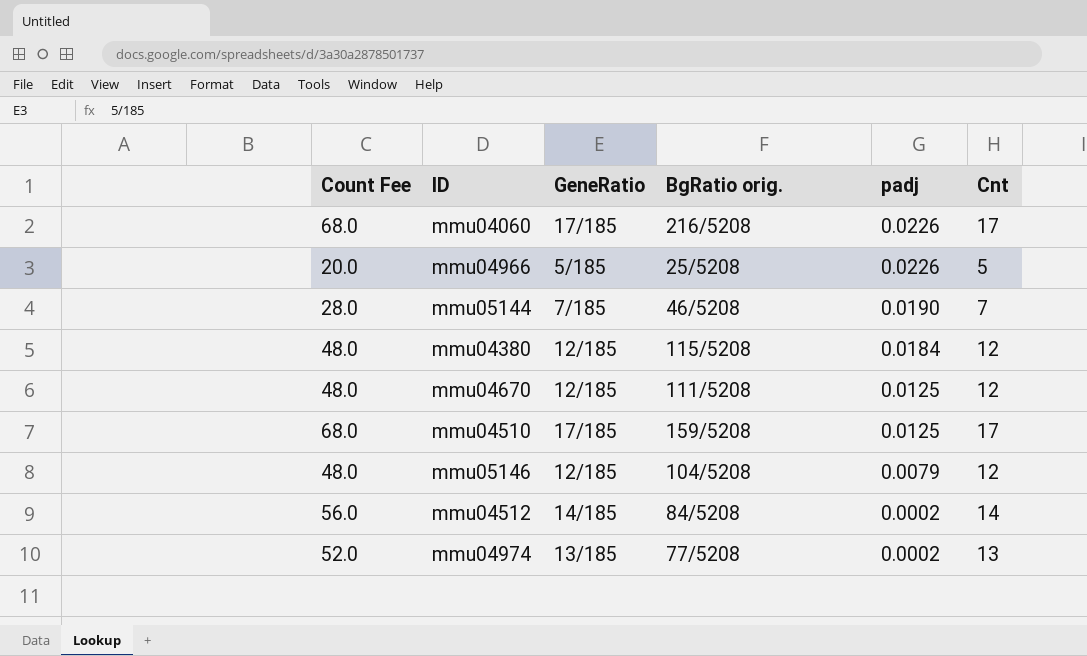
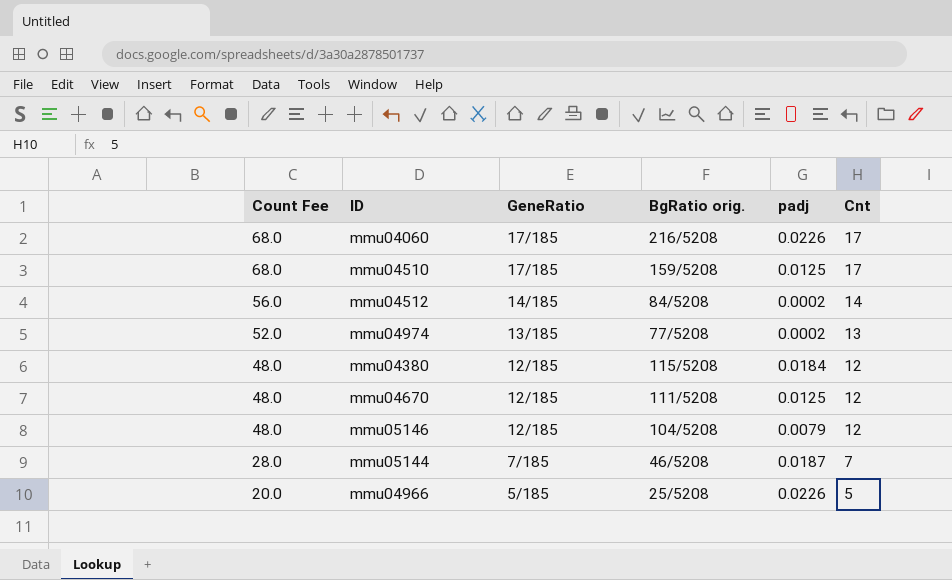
row order: padj descending -> Count Fee descending
mmu05144 | padj: 0.0190 -> 0.0187

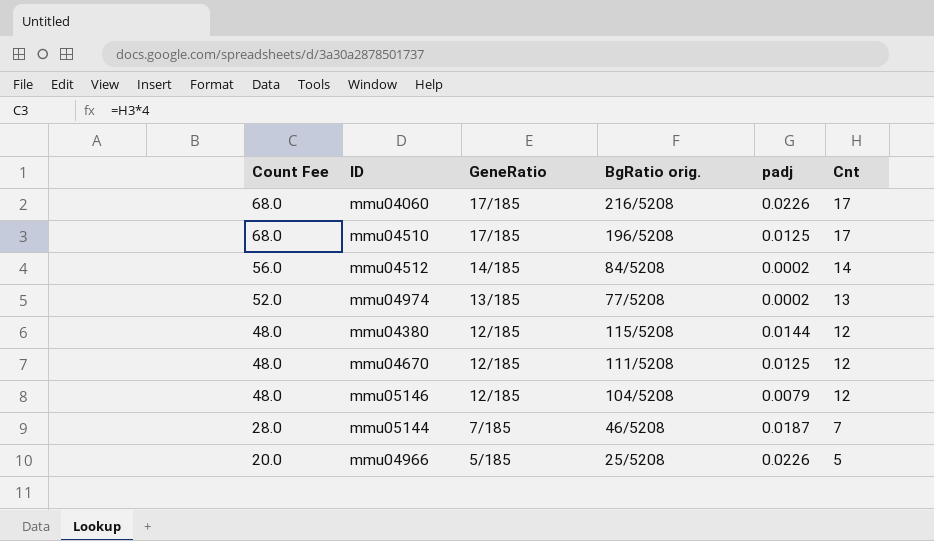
mmu04510 | BgRatio orig.: 159/5208 -> 196/5208
mmu04380 | padj: 0.0184 -> 0.0144

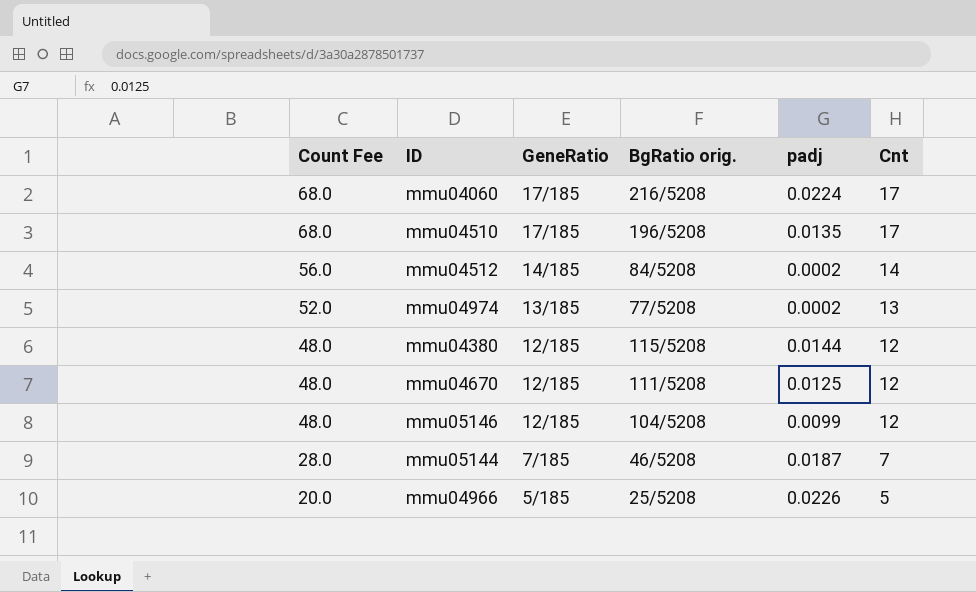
mmu04060 | padj: 0.0226 -> 0.0224
mmu04510 | padj: 0.0125 -> 0.0135
mmu05146 | padj: 0.0079 -> 0.0099

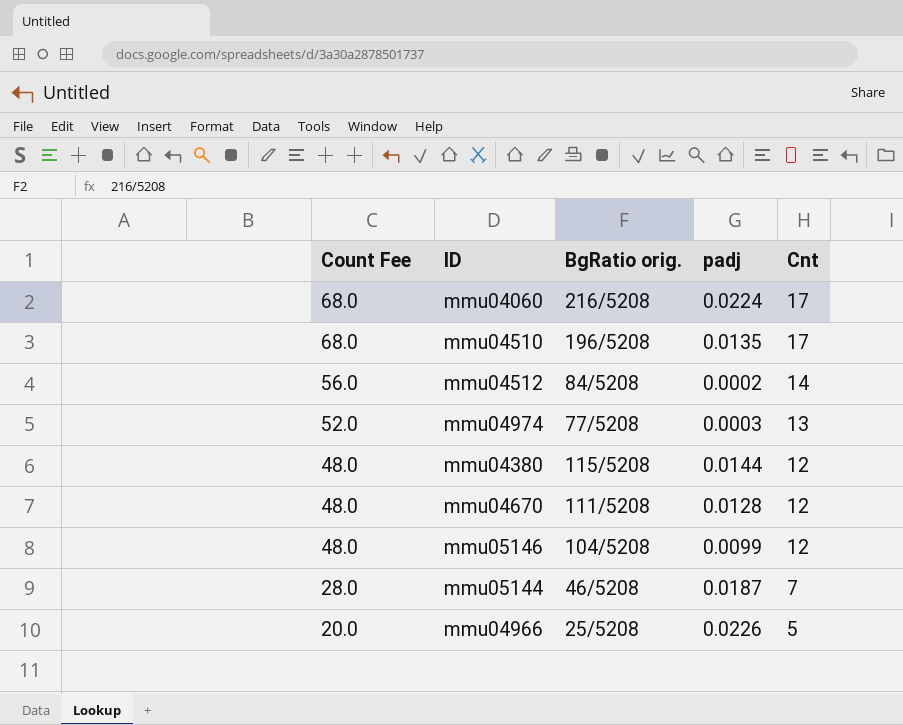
column GeneRatio | position: 3 -> none
mmu04974 | padj: 0.0002 -> 0.0003
mmu04670 | padj: 0.0125 -> 0.0128

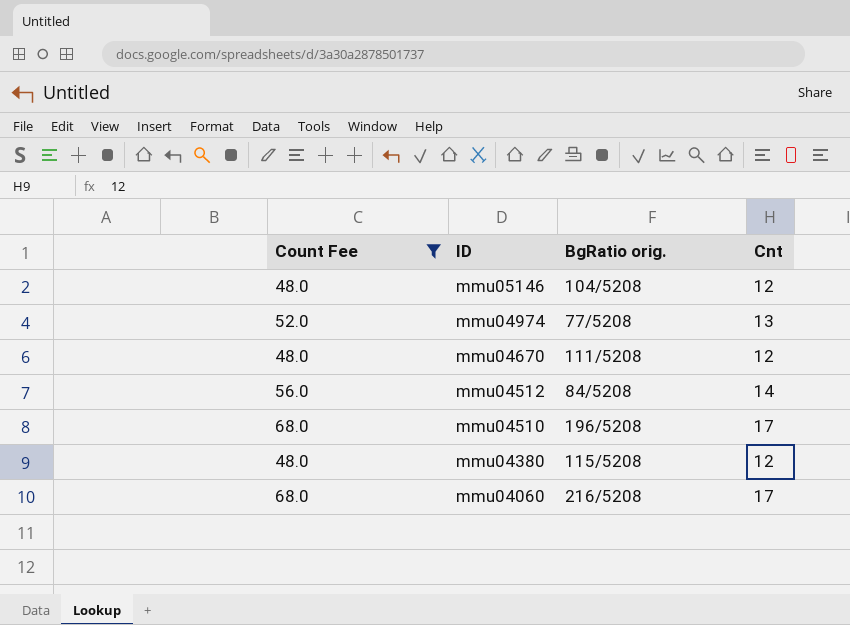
filter: none -> Count Fee >= 48.0
row order: Count Fee descending -> ID descending
column padj | position: 4 -> none

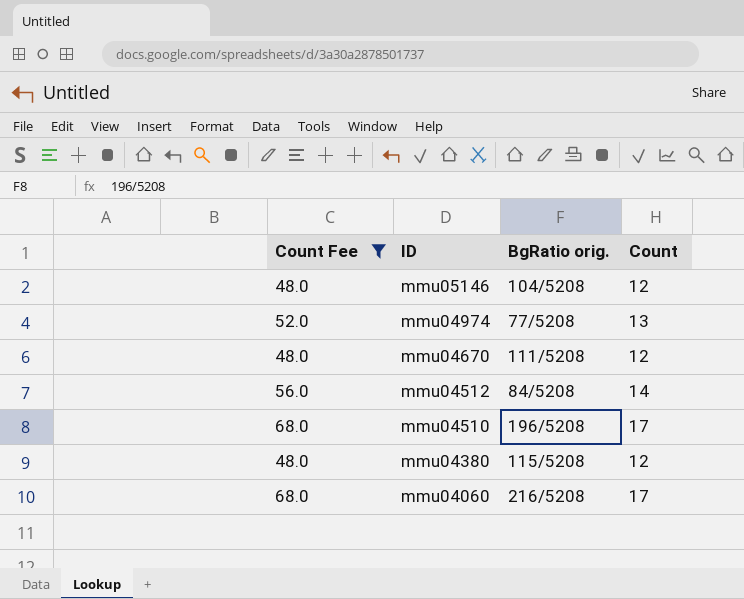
column name: Cnt -> Count

